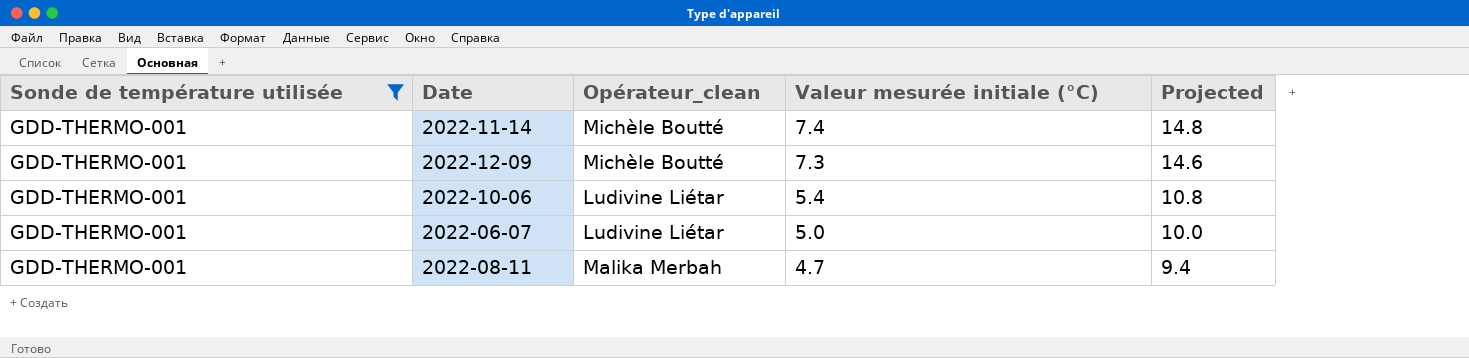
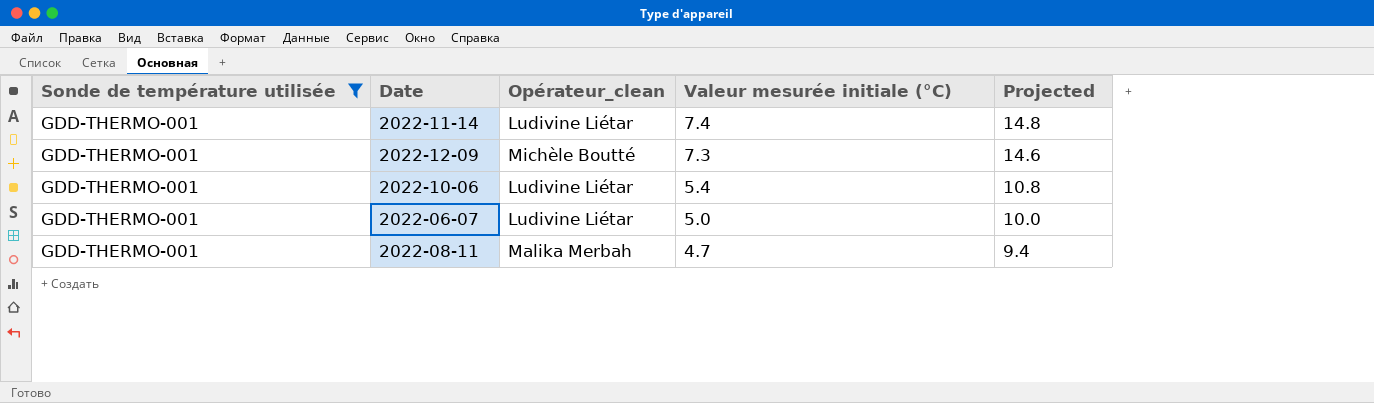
2022-11-14 | Opérateur_clean: Michèle Boutté -> Ludivine Liétar

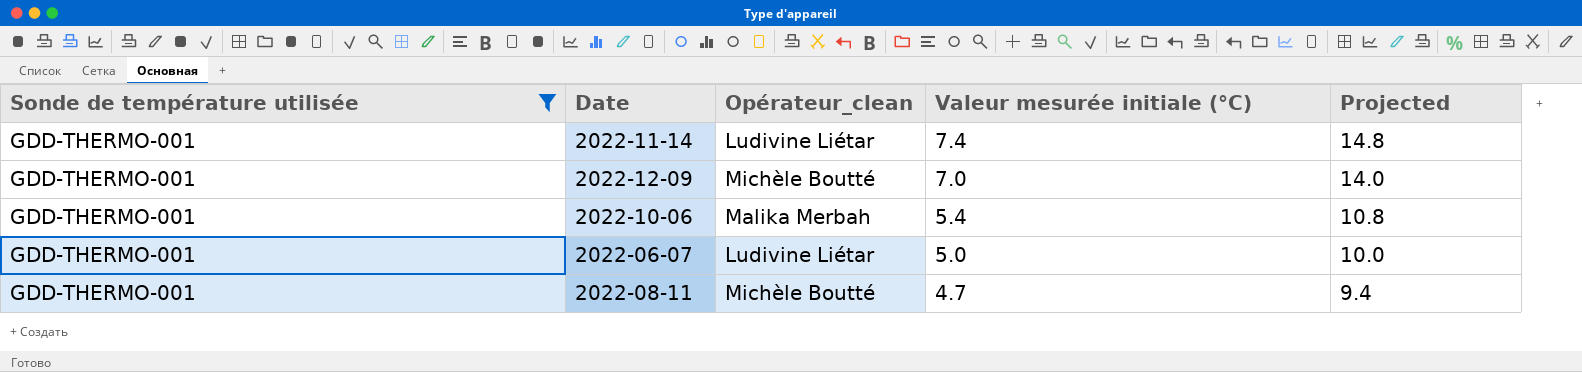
2022-12-09 | Valeur mesurée initiale (°C): 7.3 -> 7.0
2022-12-09 | Projected: 14.6 -> 14.0
2022-10-06 | Opérateur_clean: Ludivine Liétar -> Malika Merbah
2022-08-11 | Opérateur_clean: Malika Merbah -> Michèle Boutté

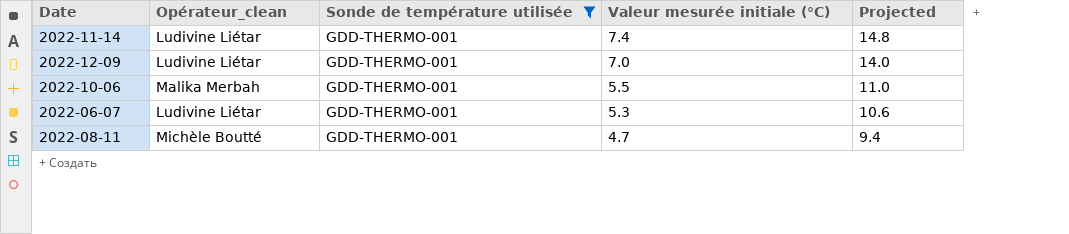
column Sonde de température utilisée | position: 1 -> 3
2022-12-09 | Opérateur_clean: Michèle Boutté -> Ludivine Liétar
2022-10-06 | Valeur mesurée initiale (°C): 5.4 -> 5.5
2022-10-06 | Projected: 10.8 -> 11.0
2022-06-07 | Valeur mesurée initiale (°C): 5.0 -> 5.3
2022-06-07 | Projected: 10.0 -> 10.6

